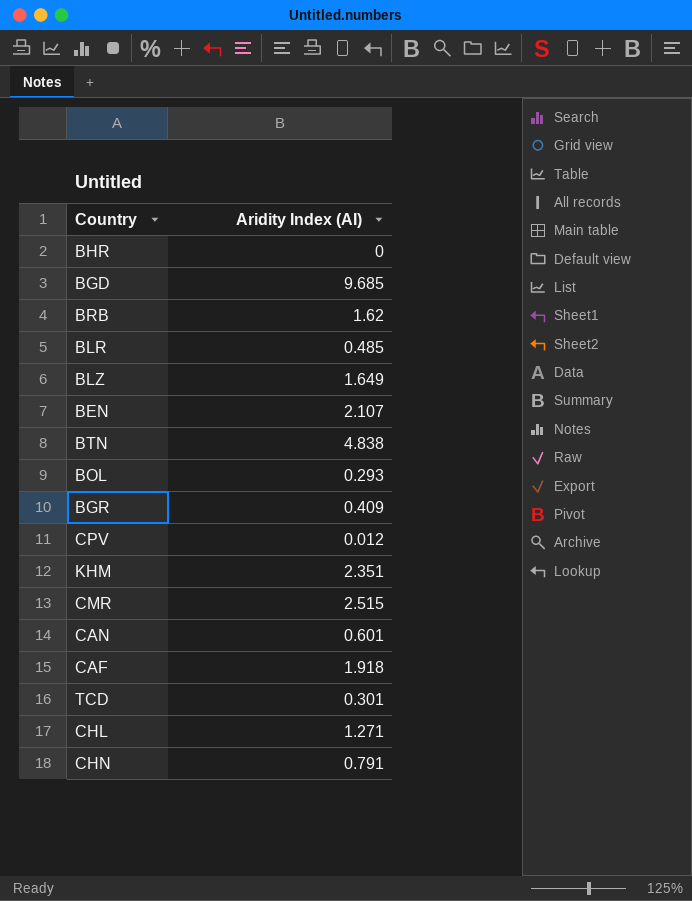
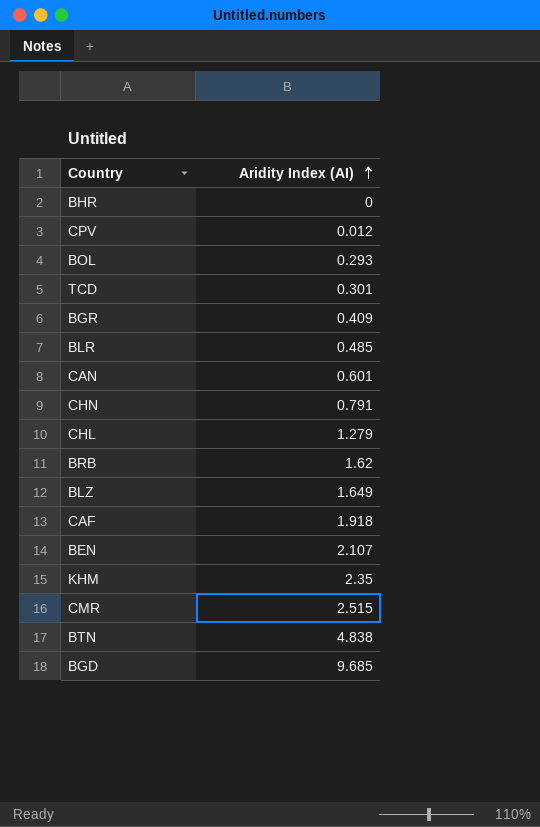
row order: none -> Aridity Index (AI) ascending
CHL | Aridity Index (AI): 1.271 -> 1.279
KHM | Aridity Index (AI): 2.351 -> 2.35

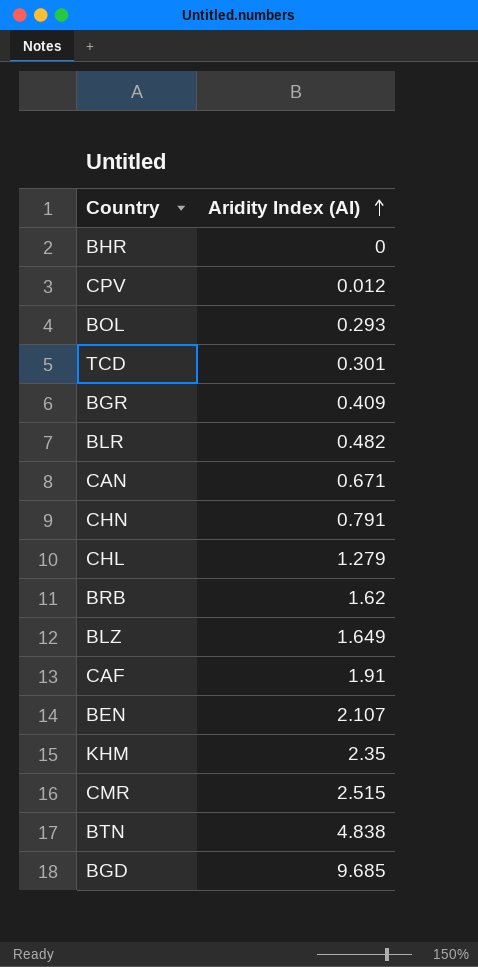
BLR | Aridity Index (AI): 0.485 -> 0.482
CAN | Aridity Index (AI): 0.601 -> 0.671
CAF | Aridity Index (AI): 1.918 -> 1.91

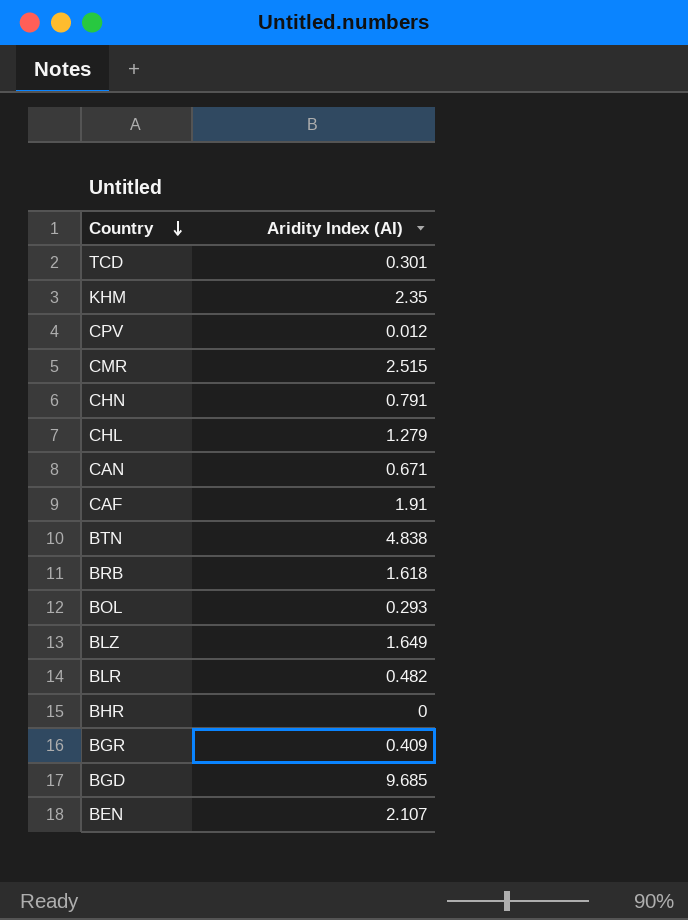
row order: Aridity Index (AI) ascending -> Country descending
BRB | Aridity Index (AI): 1.62 -> 1.618

